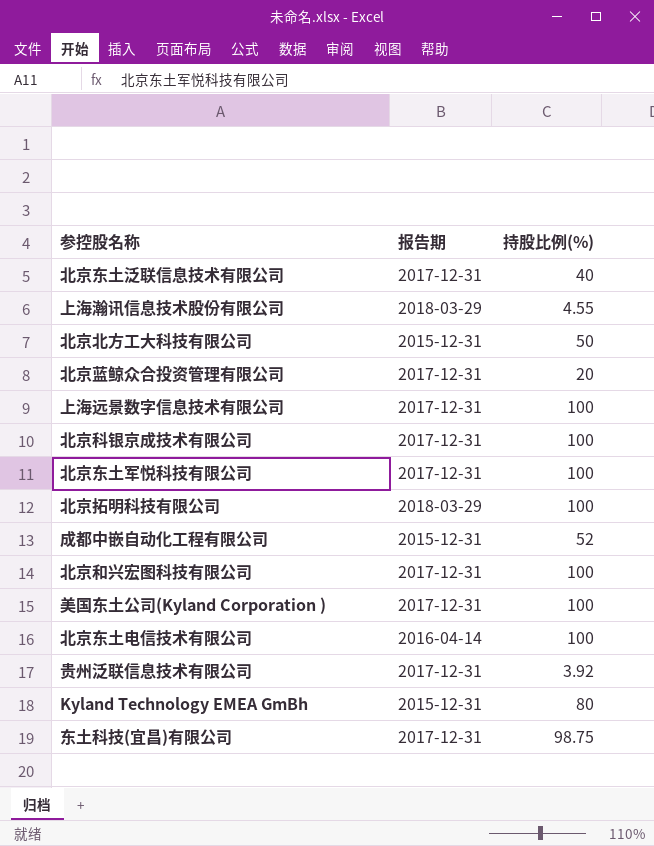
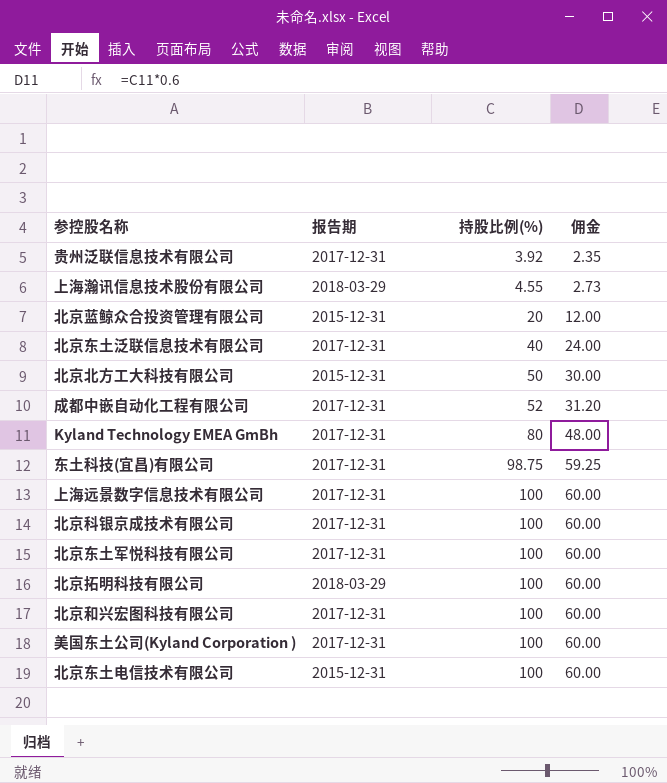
row order: none -> 持股比例(%) ascending
column 佣金 | formula: none -> [持股比例(%)] * 0.6
北京蓝鲸众合投资管理有限公司 | 报告期: 2017-12-31 -> 2015-12-31
成都中嵌自动化工程有限公司 | 报告期: 2015-12-31 -> 2017-12-31
Kyland Technology EMEA GmBh | 报告期: 2015-12-31 -> 2017-12-31
北京东土电信技术有限公司 | 报告期: 2016-04-14 -> 2015-12-31

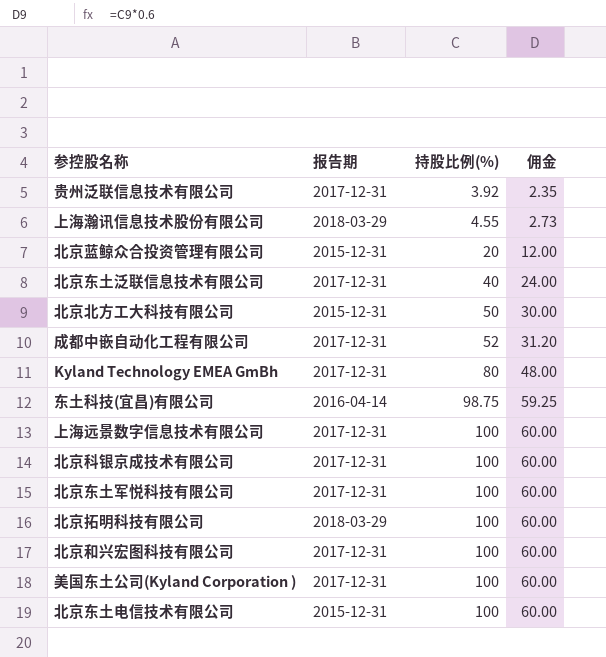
东土科技(宜昌)有限公司 | 报告期: 2017-12-31 -> 2016-04-14

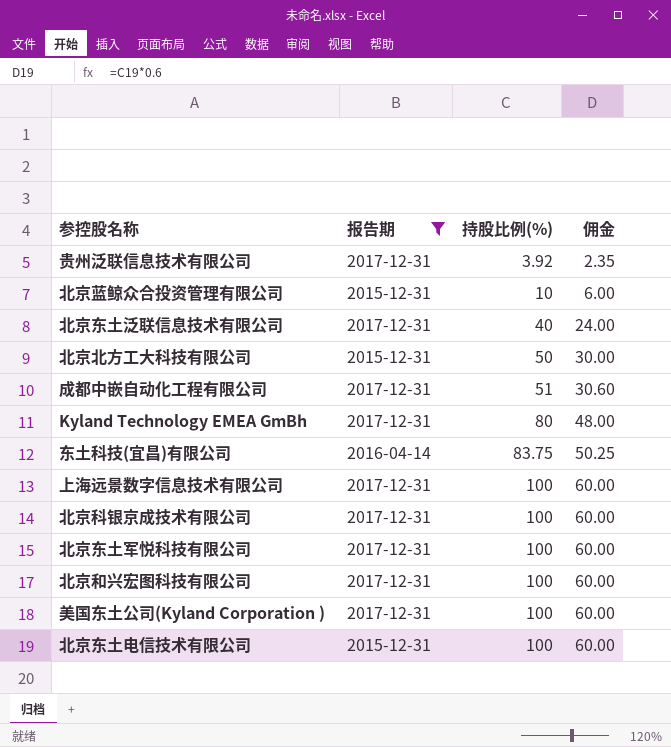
filter: none -> 报告期 != 2018-03-29
北京蓝鲸众合投资管理有限公司 | 持股比例(%): 20 -> 10
北京蓝鲸众合投资管理有限公司 | 佣金: 12.00 -> 6.00
成都中嵌自动化工程有限公司 | 持股比例(%): 52 -> 51
成都中嵌自动化工程有限公司 | 佣金: 31.20 -> 30.60
东土科技(宜昌)有限公司 | 持股比例(%): 98.75 -> 83.75
东土科技(宜昌)有限公司 | 佣金: 59.25 -> 50.25

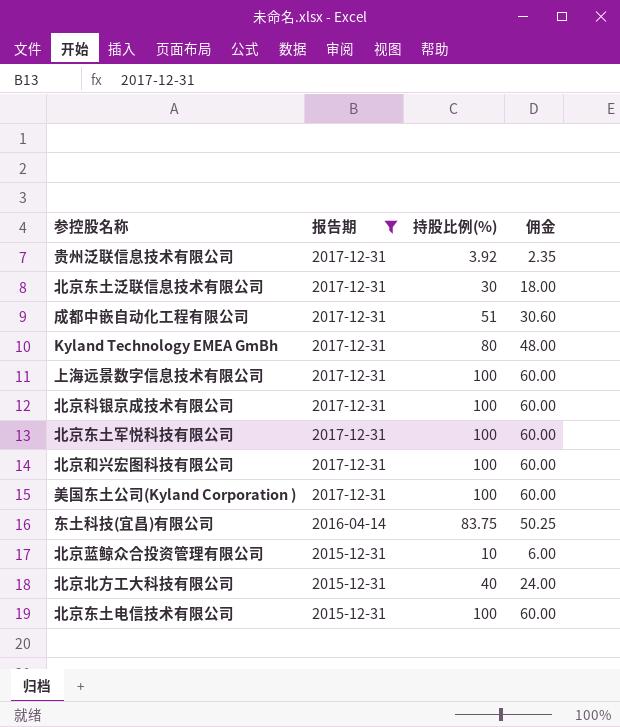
row order: 持股比例(%) ascending -> 报告期 descending
北京东土泛联信息技术有限公司 | 持股比例(%): 40 -> 30
北京东土泛联信息技术有限公司 | 佣金: 24.00 -> 18.00
北京北方工大科技有限公司 | 持股比例(%): 50 -> 40
北京北方工大科技有限公司 | 佣金: 30.00 -> 24.00

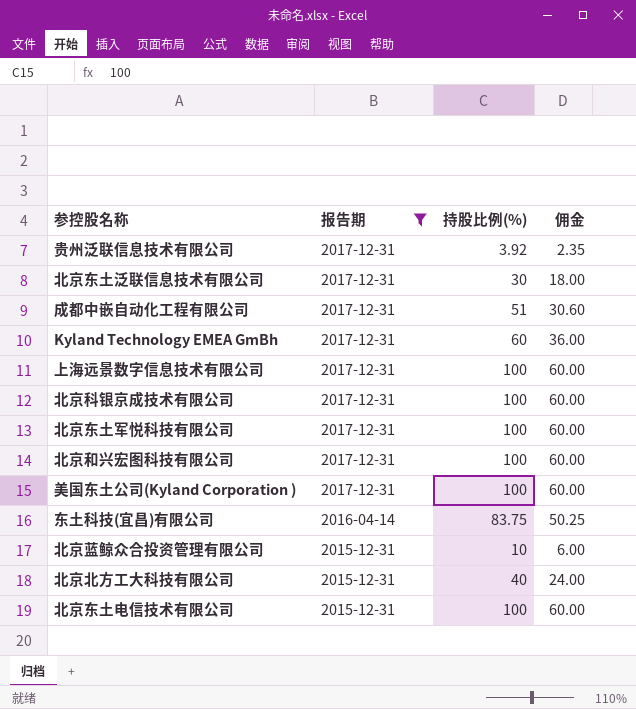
Kyland Technology EMEA GmBh | 持股比例(%): 80 -> 60
Kyland Technology EMEA GmBh | 佣金: 48.00 -> 36.00

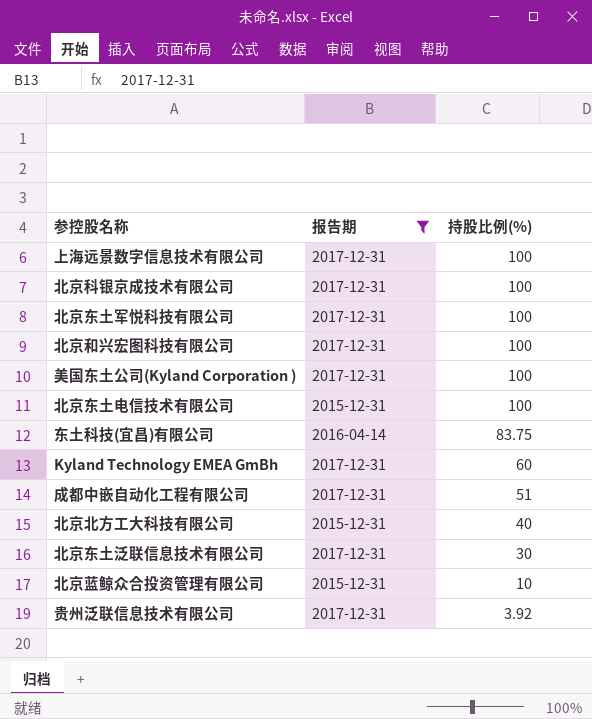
row order: 报告期 descending -> 持股比例(%) descending
column 佣金 | formula: [持股比例(%)] * 0.6 -> none

